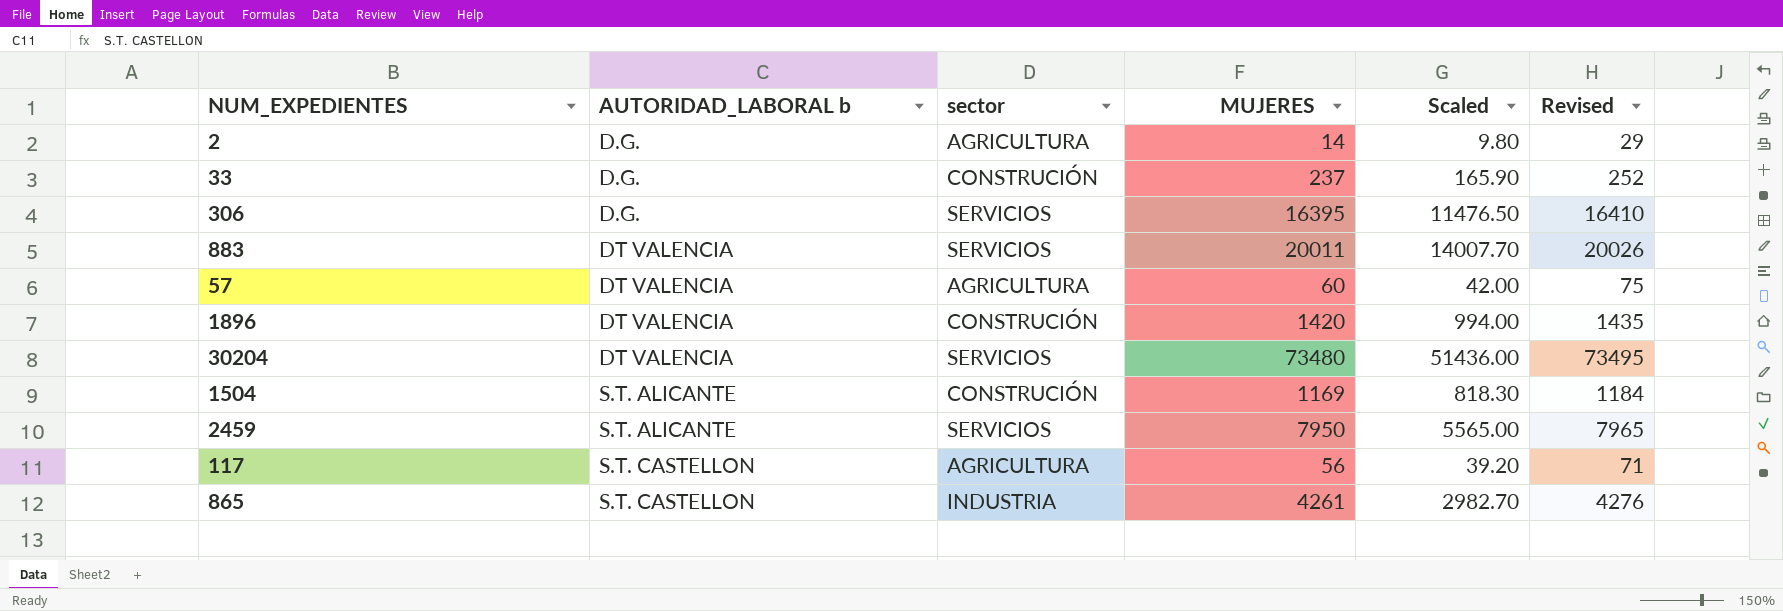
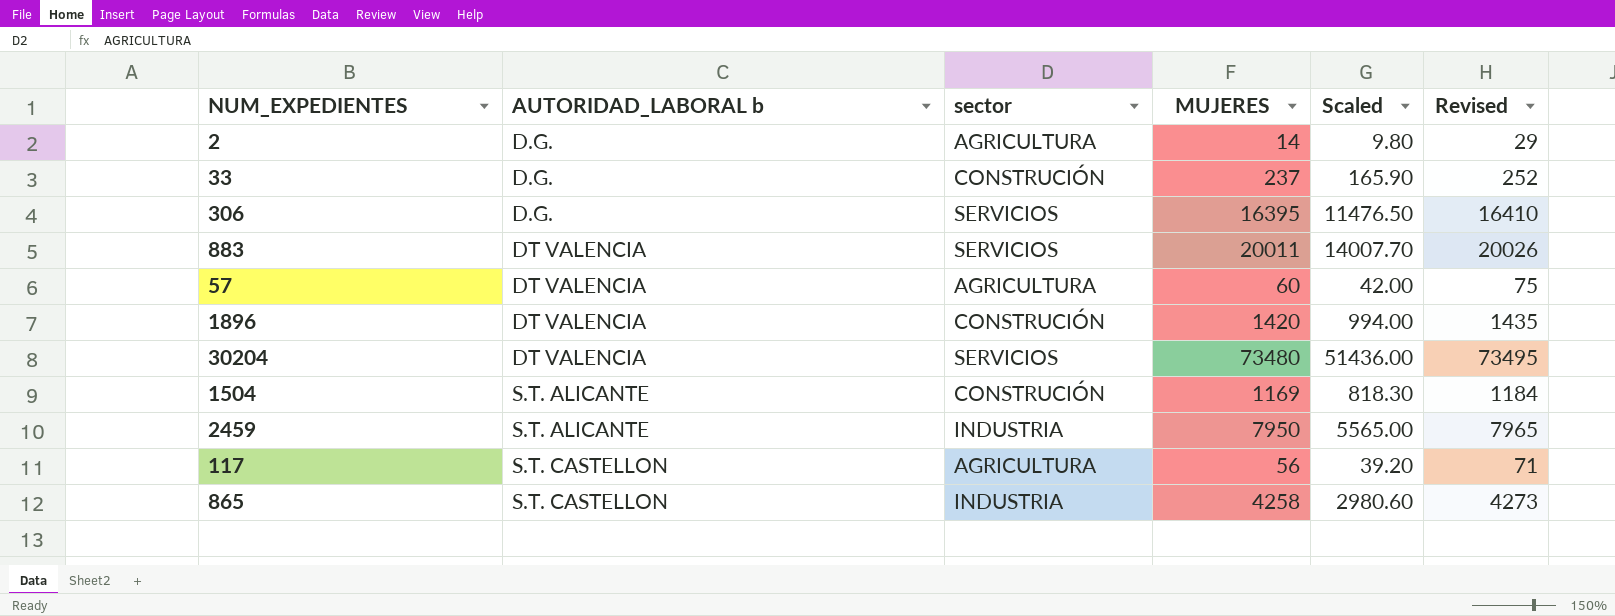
2459 | sector: SERVICIOS -> INDUSTRIA
865 | MUJERES: 4261 -> 4258
865 | Scaled: 2982.70 -> 2980.60
865 | Revised: 4276 -> 4273

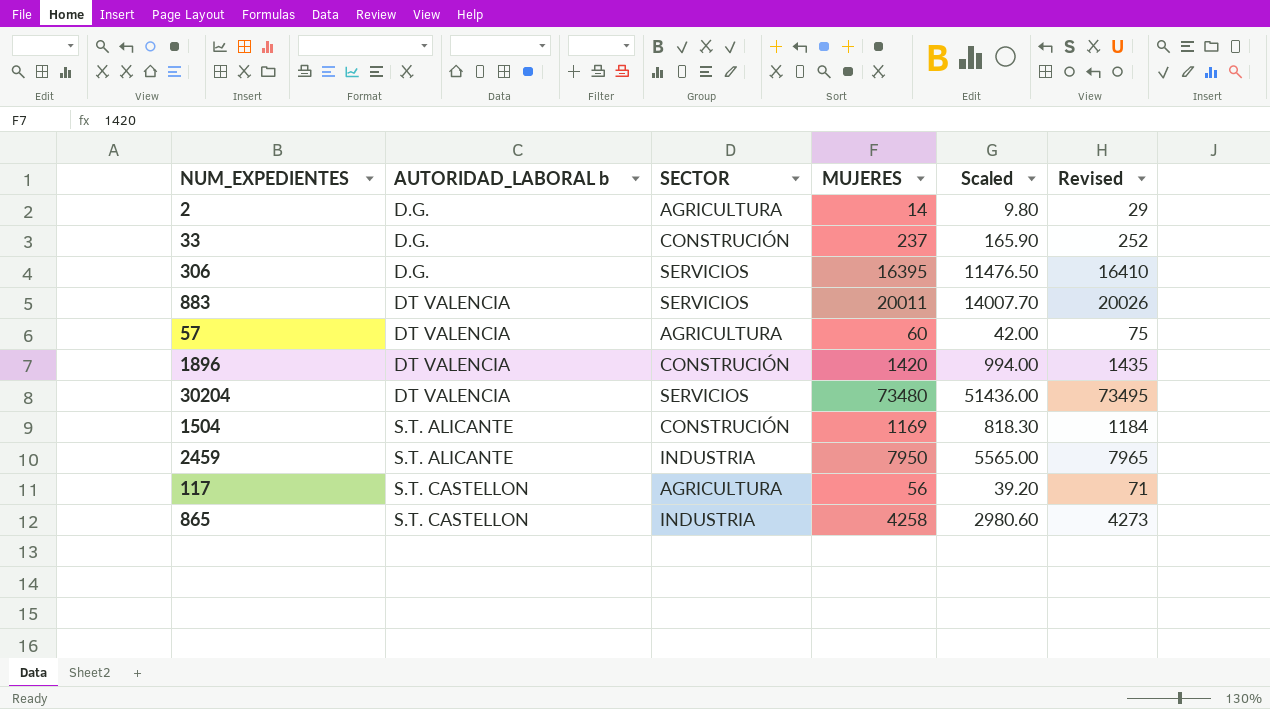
column name: sector -> SECTOR

